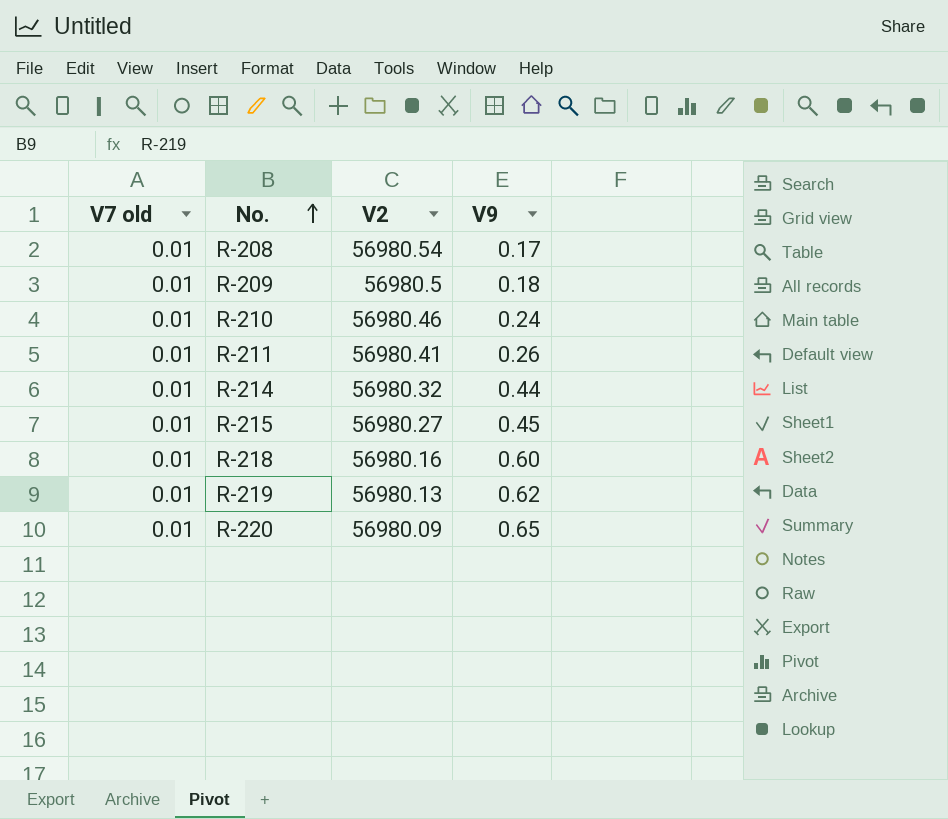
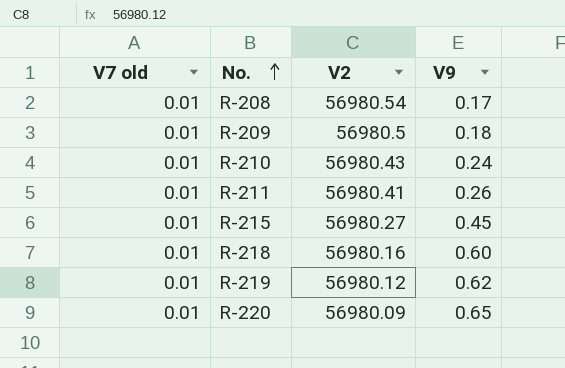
row R-214: 0.01 | 56980.32 | 0.44 -> none
R-210 | V2: 56980.46 -> 56980.43
R-219 | V2: 56980.13 -> 56980.12

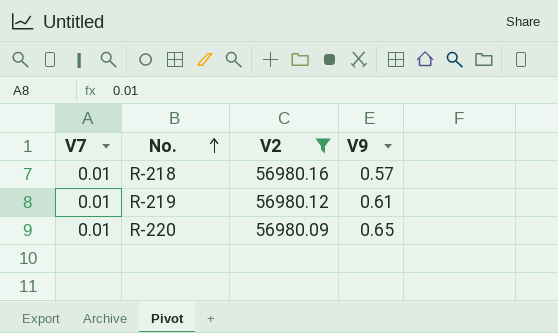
filter: none -> V2 <= 56980.16
column name: V7 old -> V7
R-218 | V9: 0.60 -> 0.57
R-219 | V9: 0.62 -> 0.61

